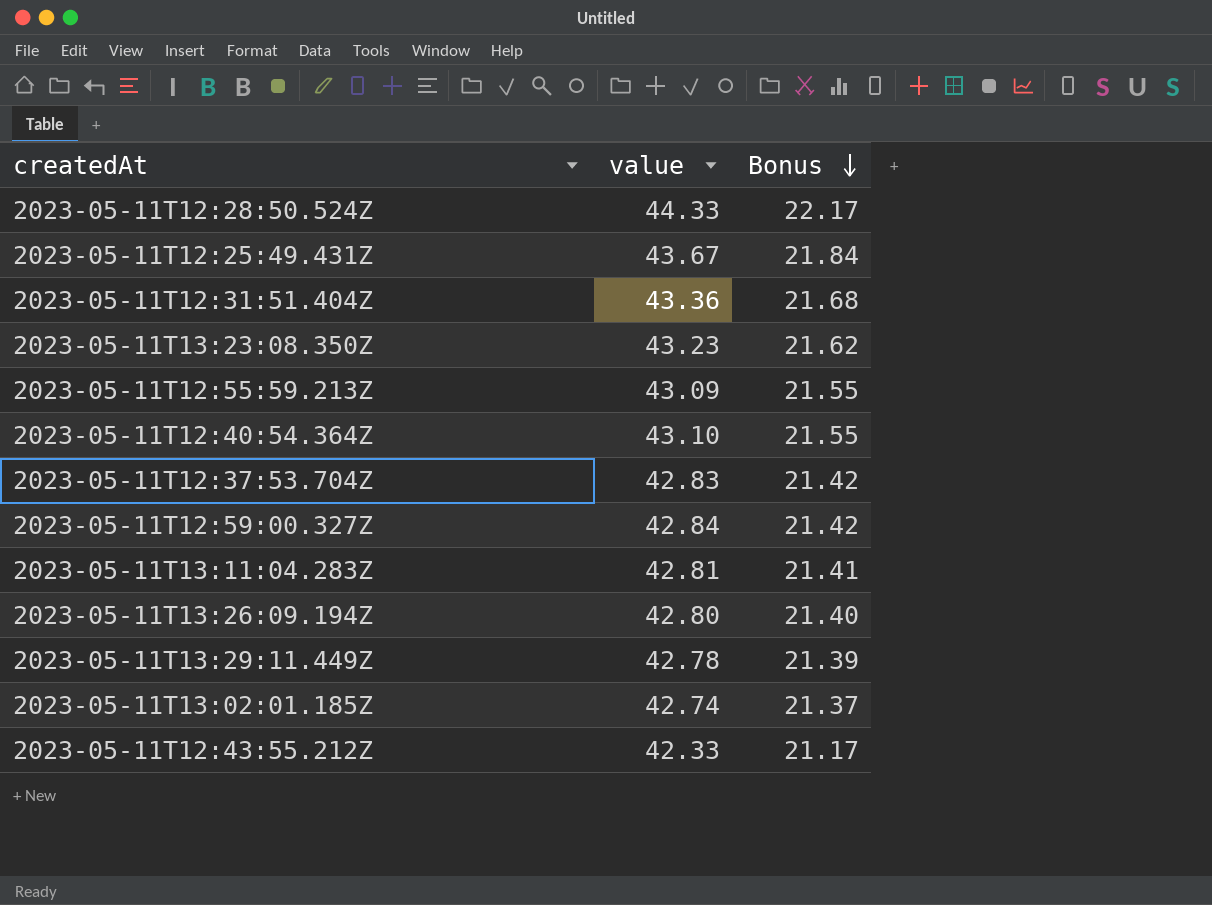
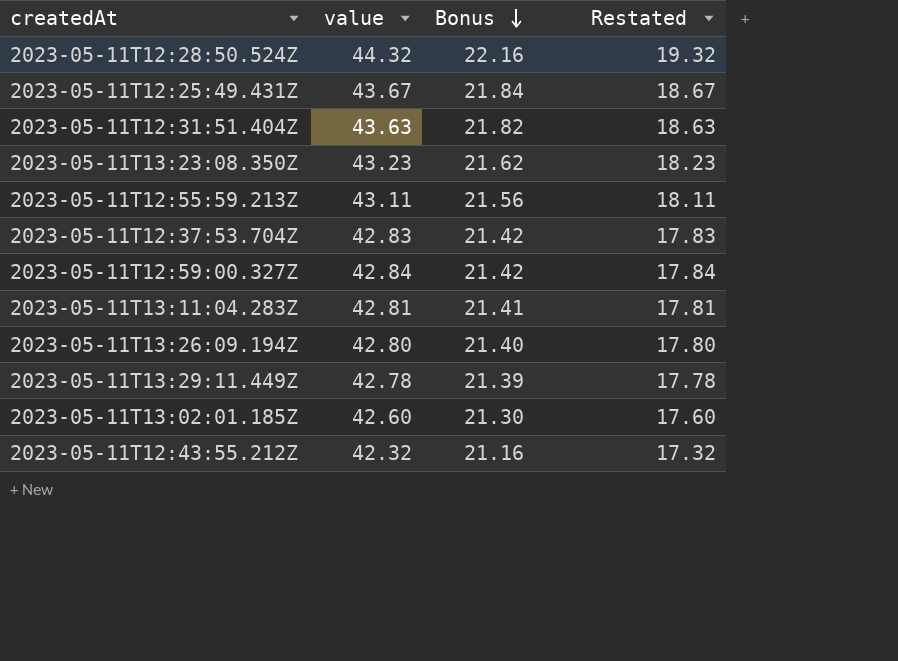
column Restated | formula: none -> [value] - 25
row 2023-05-11T12:40:54.364Z: 43.10 | 21.55 -> none
2023-05-11T12:28:50.524Z | value: 44.33 -> 44.32
2023-05-11T12:28:50.524Z | Bonus: 22.17 -> 22.16
2023-05-11T12:31:51.404Z | value: 43.36 -> 43.63
2023-05-11T12:31:51.404Z | Bonus: 21.68 -> 21.82
2023-05-11T12:55:59.213Z | value: 43.09 -> 43.11
2023-05-11T12:55:59.213Z | Bonus: 21.55 -> 21.56
2023-05-11T13:02:01.185Z | value: 42.74 -> 42.60
2023-05-11T13:02:01.185Z | Bonus: 21.37 -> 21.30
2023-05-11T12:43:55.212Z | value: 42.33 -> 42.32
2023-05-11T12:43:55.212Z | Bonus: 21.17 -> 21.16

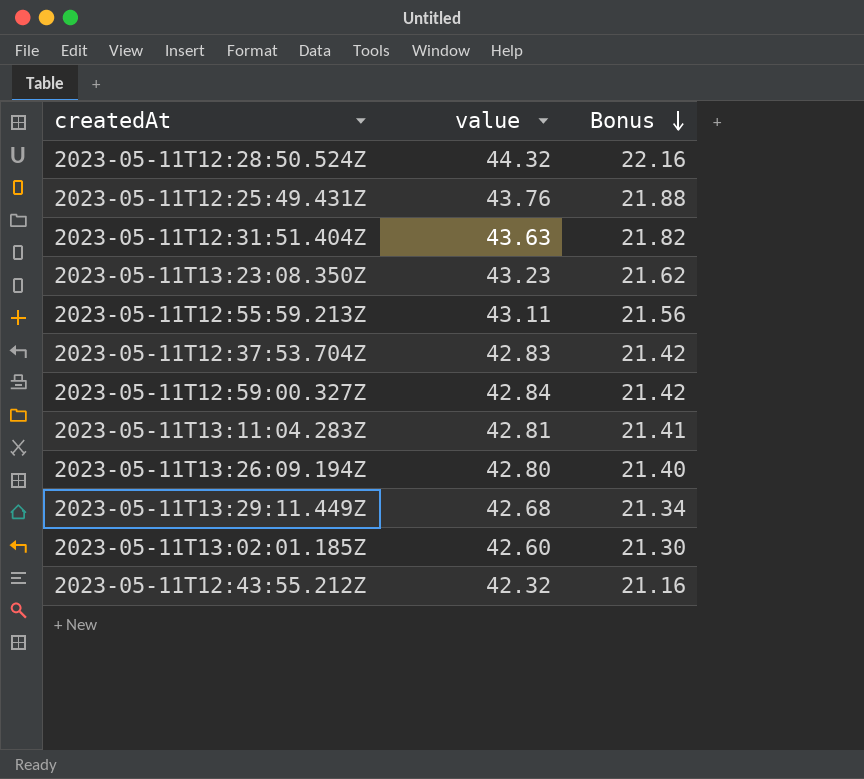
column Restated | formula: [value] - 25 -> none
2023-05-11T12:25:49.431Z | value: 43.67 -> 43.76
2023-05-11T12:25:49.431Z | Bonus: 21.84 -> 21.88
2023-05-11T13:29:11.449Z | value: 42.78 -> 42.68
2023-05-11T13:29:11.449Z | Bonus: 21.39 -> 21.34

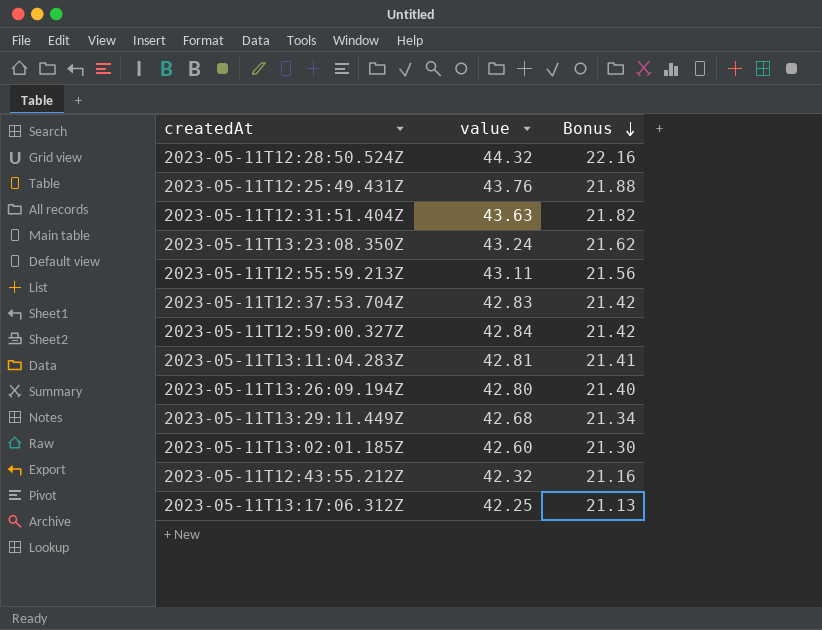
2023-05-11T13:23:08.350Z | value: 43.23 -> 43.24
row 2023-05-11T13:17:06.312Z: none -> 42.25 | 21.13

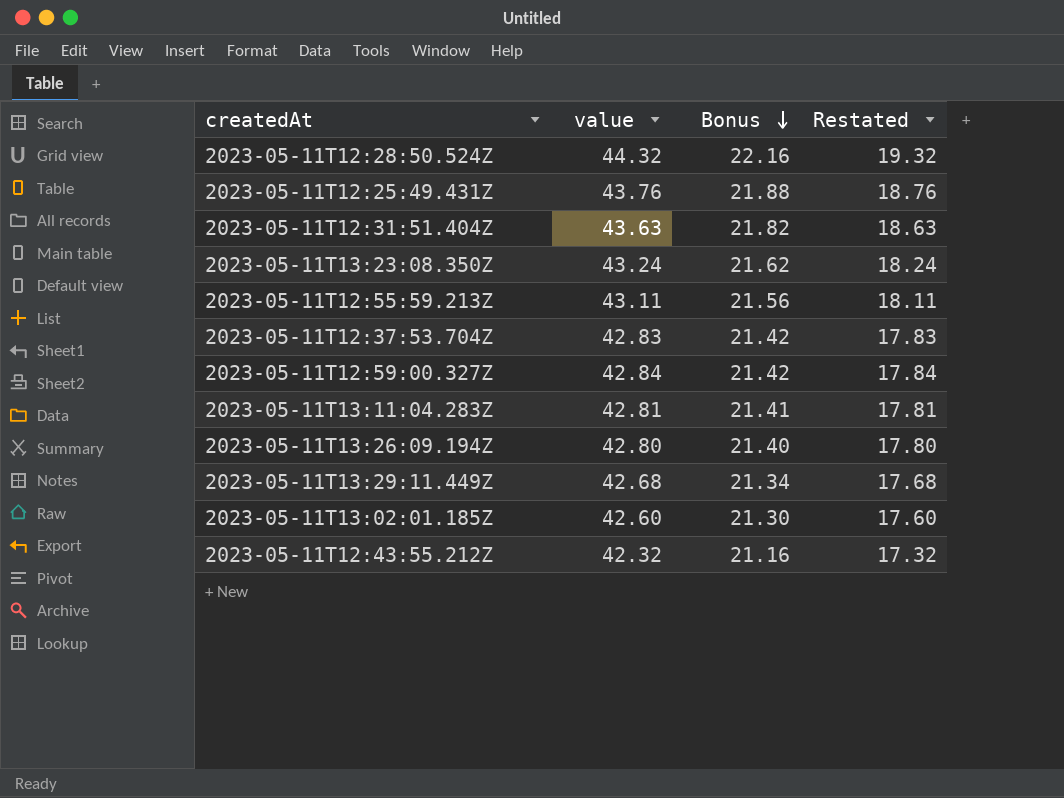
column Restated | formula: none -> [value] - 25
row 2023-05-11T13:17:06.312Z: 42.25 | 21.13 -> none

